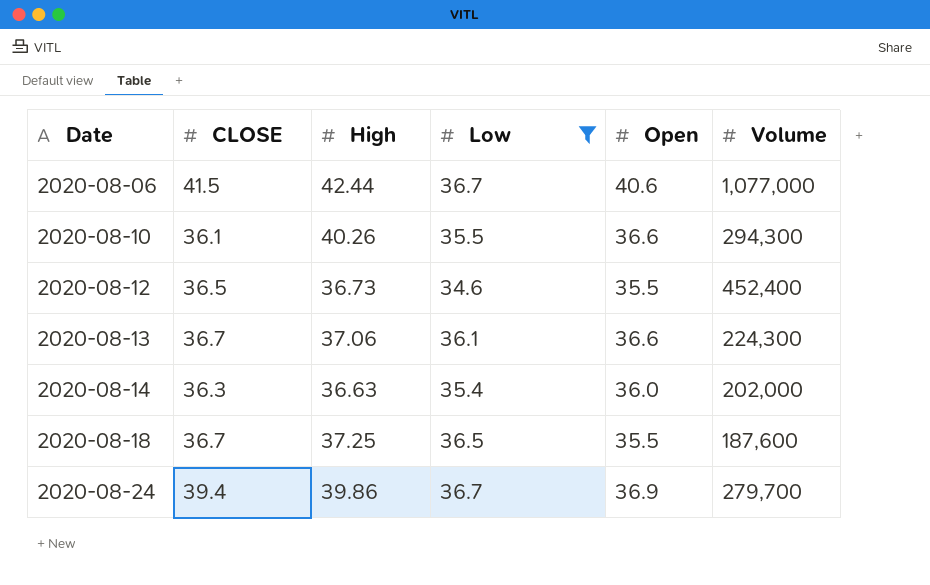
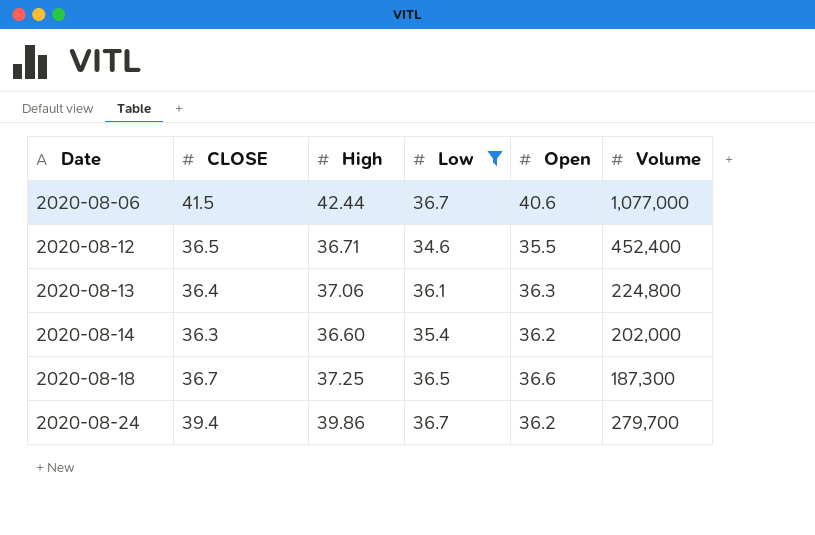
row 2020-08-10: 36.1 | 40.26 | 35.5 | 36.6 | 294,300 -> none
2020-08-12 | High: 36.73 -> 36.71
2020-08-13 | CLOSE: 36.7 -> 36.4
2020-08-13 | Open: 36.6 -> 36.3
2020-08-13 | Volume: 224,300 -> 224,800
2020-08-14 | High: 36.63 -> 36.60
2020-08-14 | Open: 36.0 -> 36.2
2020-08-18 | Open: 35.5 -> 36.6
2020-08-18 | Volume: 187,600 -> 187,300
2020-08-24 | Open: 36.9 -> 36.2

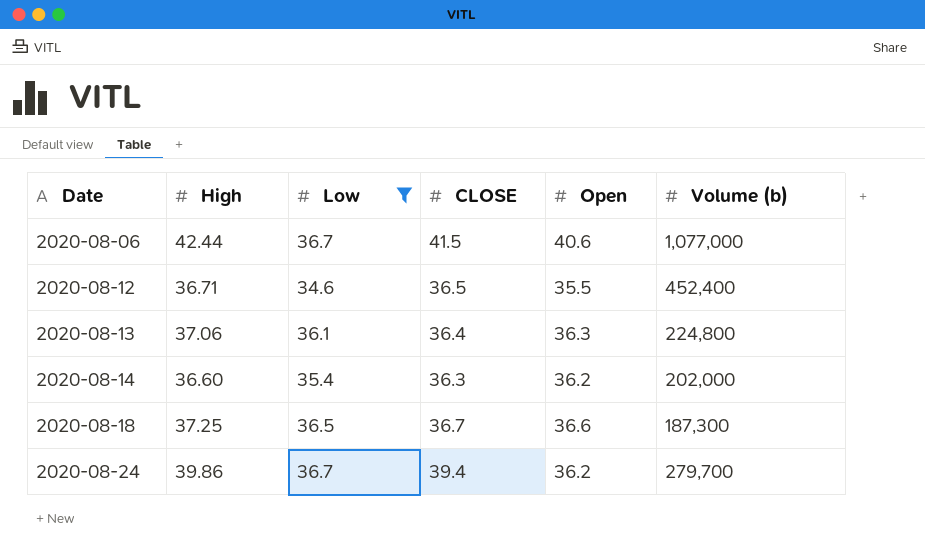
column CLOSE | position: 2 -> 4
column name: Volume -> Volume (b)

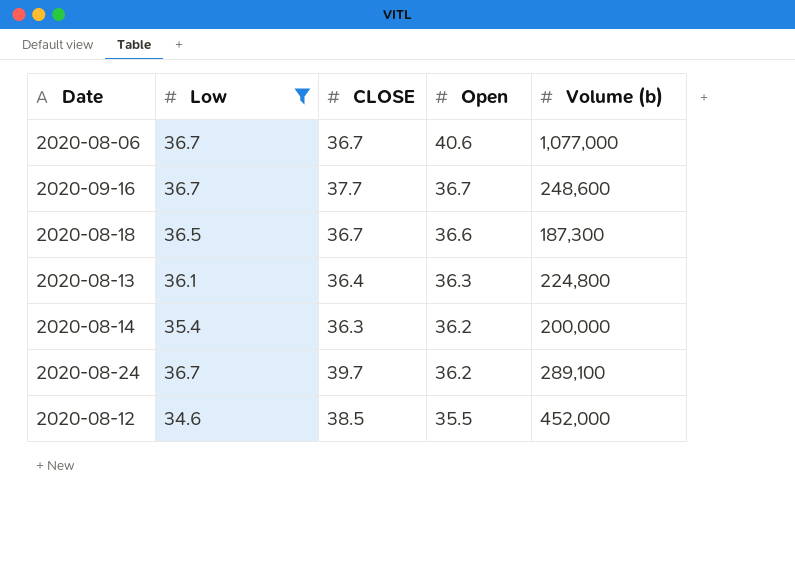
row order: Date ascending -> Open descending
column High | position: 2 -> none
2020-08-06 | CLOSE: 41.5 -> 36.7
row 2020-09-16: none -> 36.7 | 37.7 | 36.7 | 248,600
2020-08-14 | Volume (b): 202,000 -> 200,000
2020-08-24 | CLOSE: 39.4 -> 39.7
2020-08-24 | Volume (b): 279,700 -> 289,100
2020-08-12 | CLOSE: 36.5 -> 38.5
2020-08-12 | Volume (b): 452,400 -> 452,000

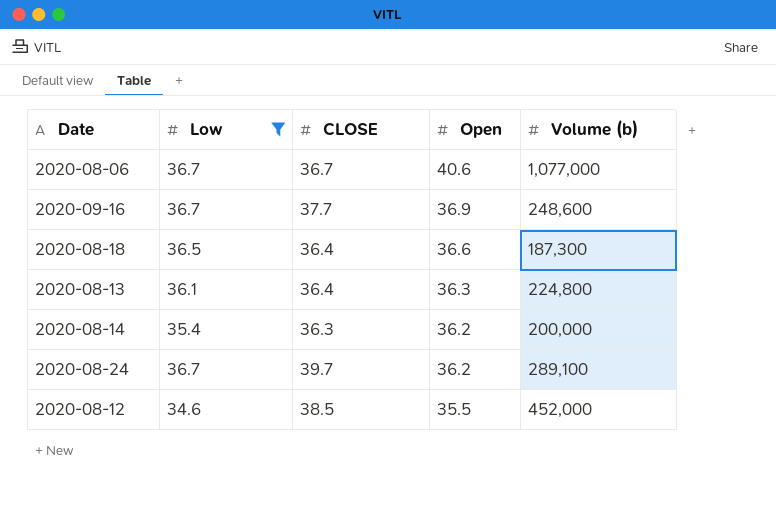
2020-09-16 | Open: 36.7 -> 36.9
2020-08-18 | CLOSE: 36.7 -> 36.4

